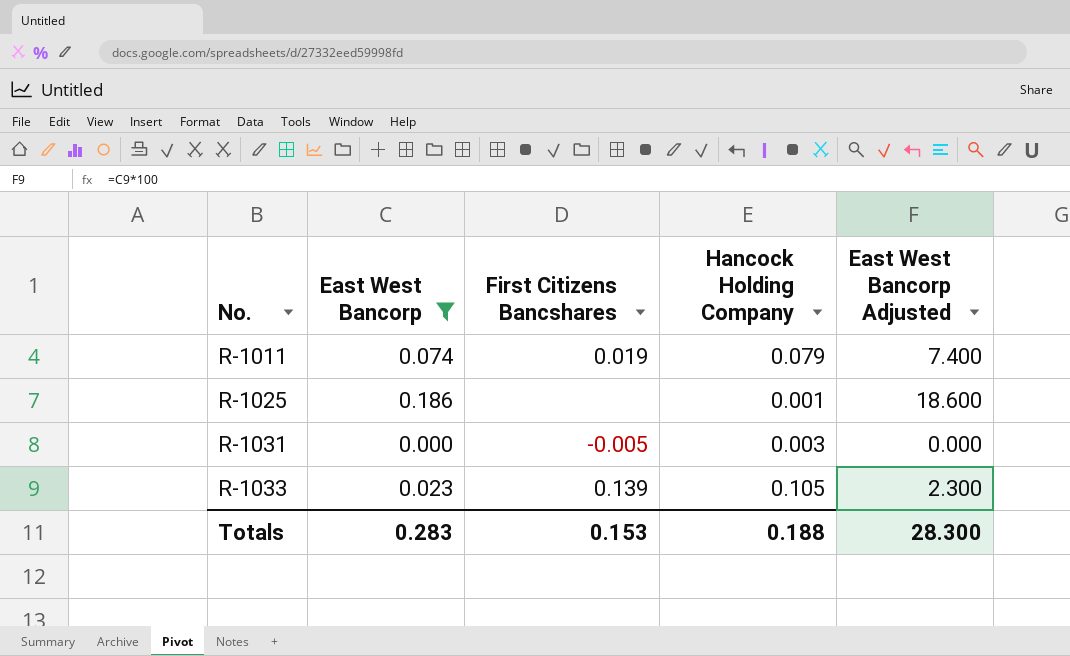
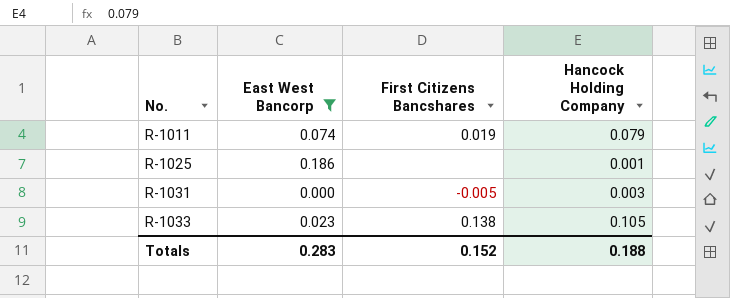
column East West Bancorp Adjusted | formula: [East West Bancorp] * 100 -> none
R-1033 | First Citizens Bancshares: 0.139 -> 0.138
Totals | First Citizens Bancshares: 0.153 -> 0.152

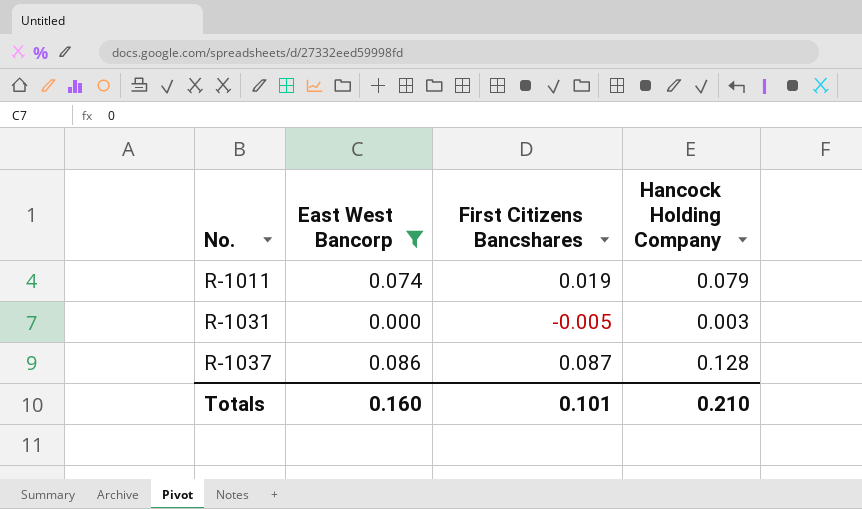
row R-1025: 0.186 | none | 0.001 -> none
row R-1033: 0.023 | 0.138 | 0.105 -> none
row R-1037: none -> 0.086 | 0.087 | 0.128
Totals | East West Bancorp: 0.283 -> 0.160
Totals | First Citizens Bancshares: 0.152 -> 0.101
Totals | Hancock Holding Company: 0.188 -> 0.210

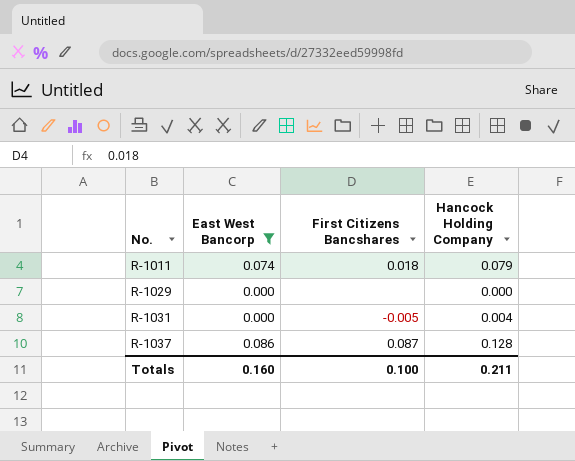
R-1011 | First Citizens Bancshares: 0.019 -> 0.018
row R-1029: none -> 0.000 | none | 0.000
R-1031 | Hancock Holding Company: 0.003 -> 0.004
Totals | First Citizens Bancshares: 0.101 -> 0.100
Totals | Hancock Holding Company: 0.210 -> 0.211

